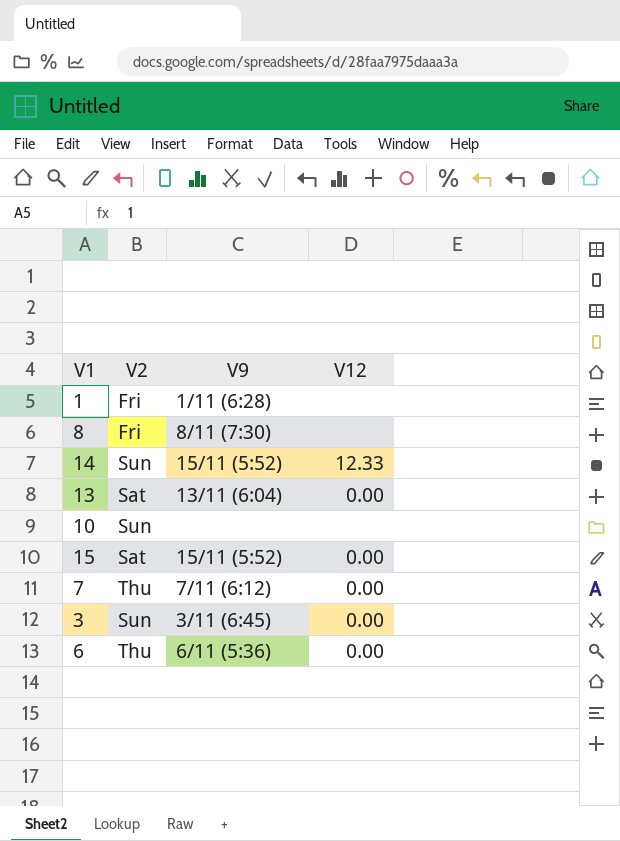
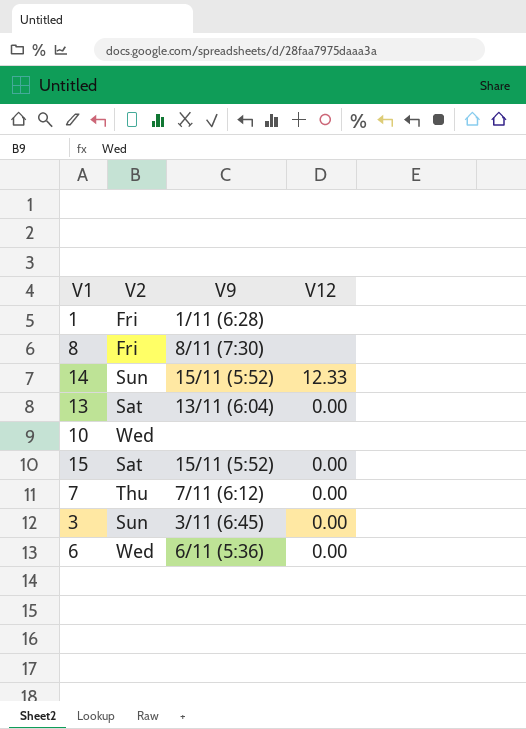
10 | V2: Sun -> Wed
6 | V2: Thu -> Wed

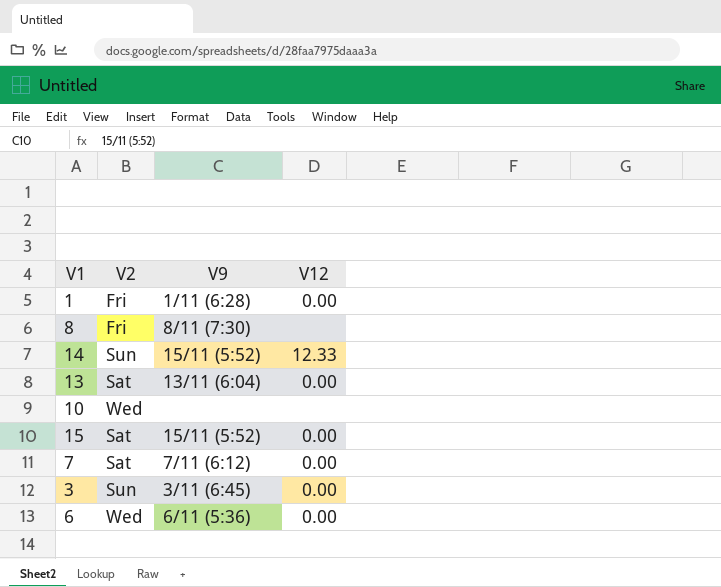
1 | V12: none -> 0.00
7 | V2: Thu -> Sat

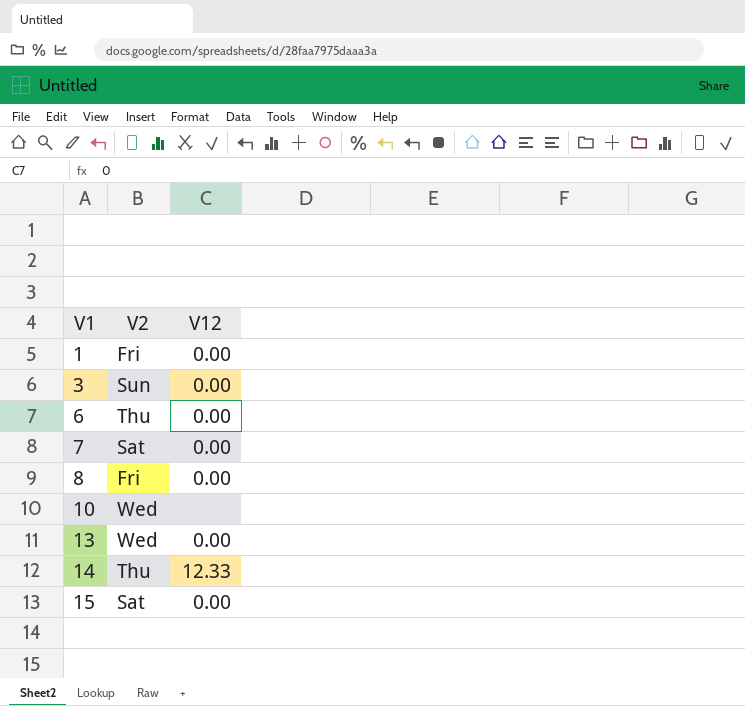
row order: none -> V1 ascending
column V9 | position: 3 -> none
6 | V2: Wed -> Thu
8 | V12: none -> 0.00
13 | V2: Sat -> Wed
14 | V2: Sun -> Thu

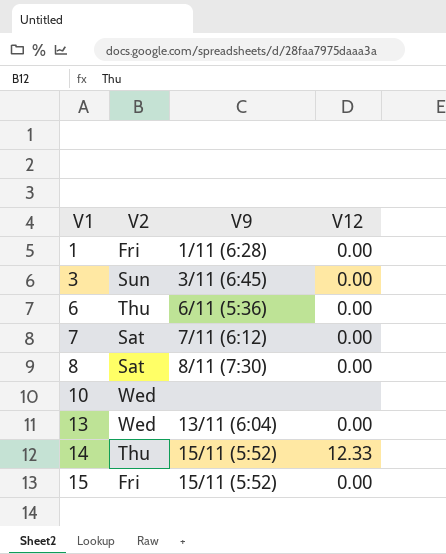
column V9 | position: none -> 3
8 | V2: Fri -> Sat
15 | V2: Sat -> Fri

